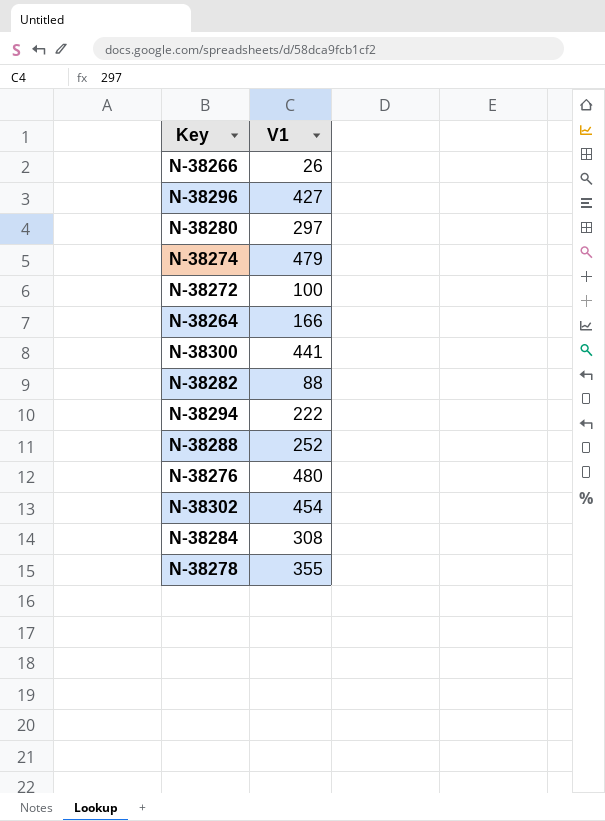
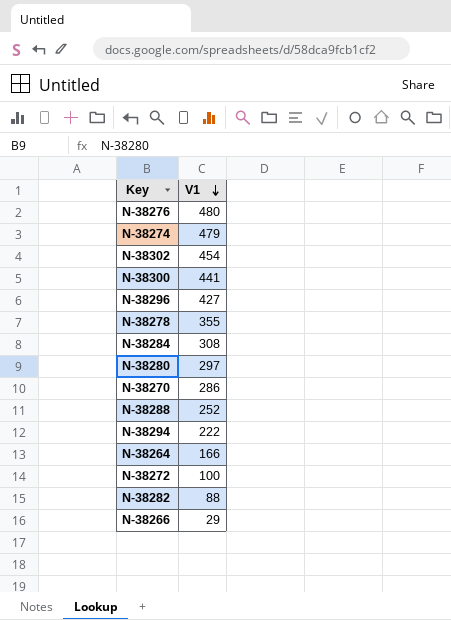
row order: none -> V1 descending
row N-38270: none -> 286
N-38266 | V1: 26 -> 29

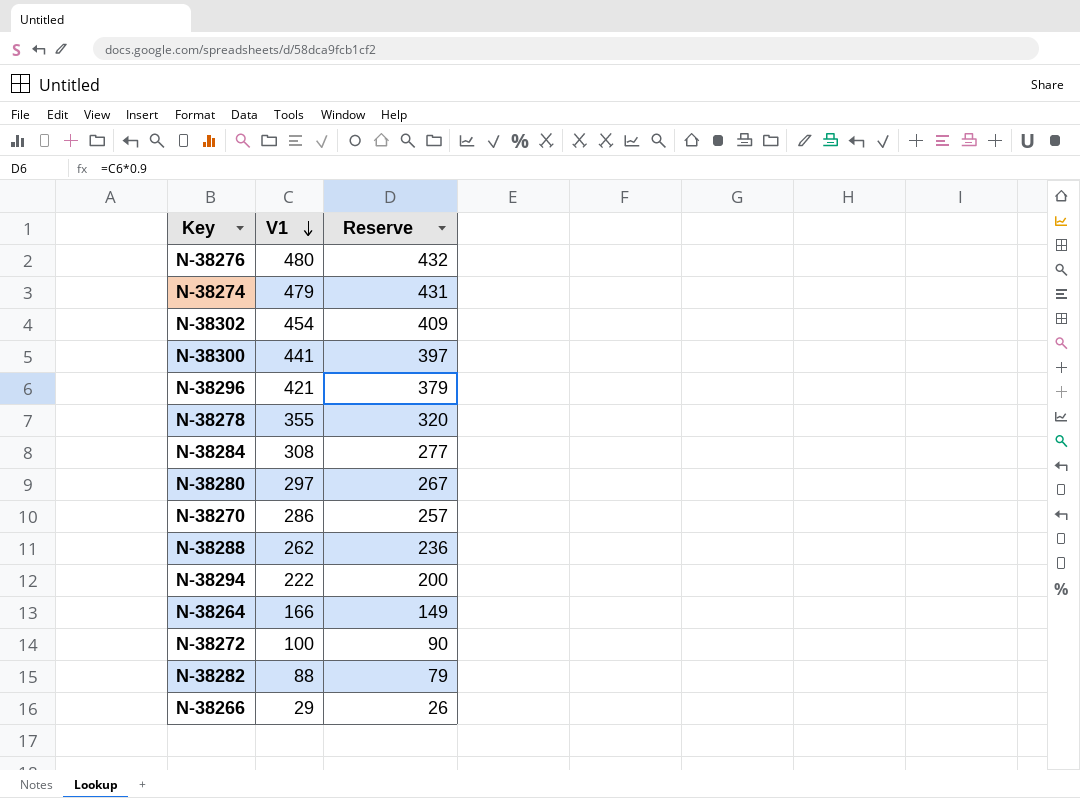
column Reserve | formula: none -> [V1] * 0.9
N-38296 | V1: 427 -> 421
N-38288 | V1: 252 -> 262

